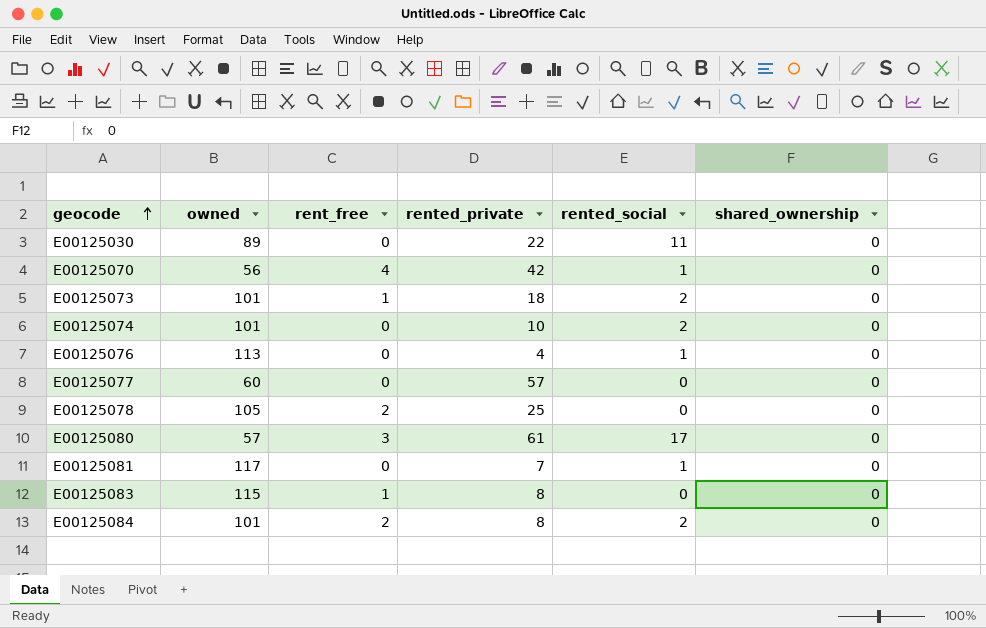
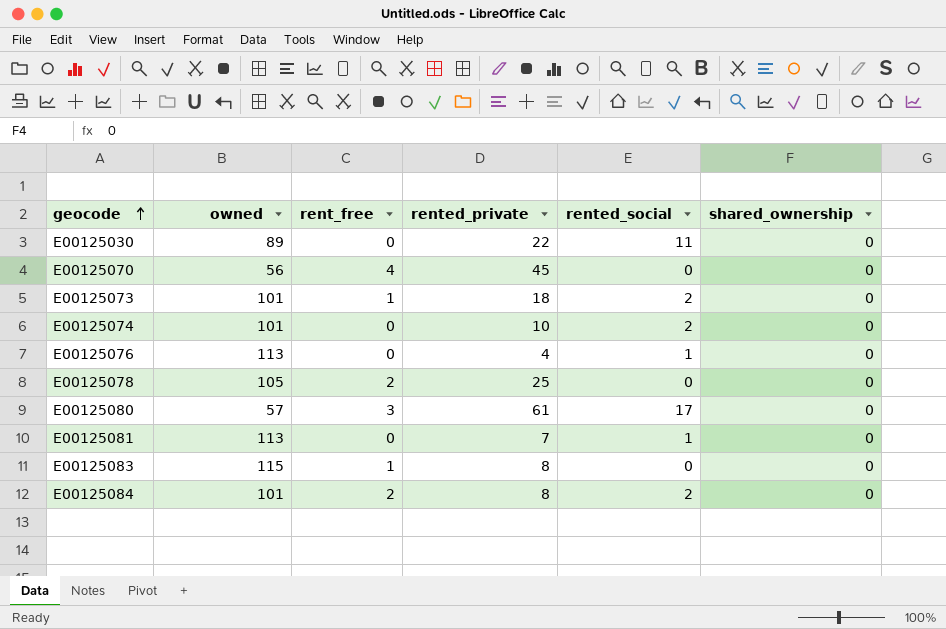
row E00125077: 60 | 0 | 57 | 0 | 0 -> none
E00125070 | rented_private: 42 -> 45
E00125070 | rented_social: 1 -> 0
E00125081 | owned: 117 -> 113

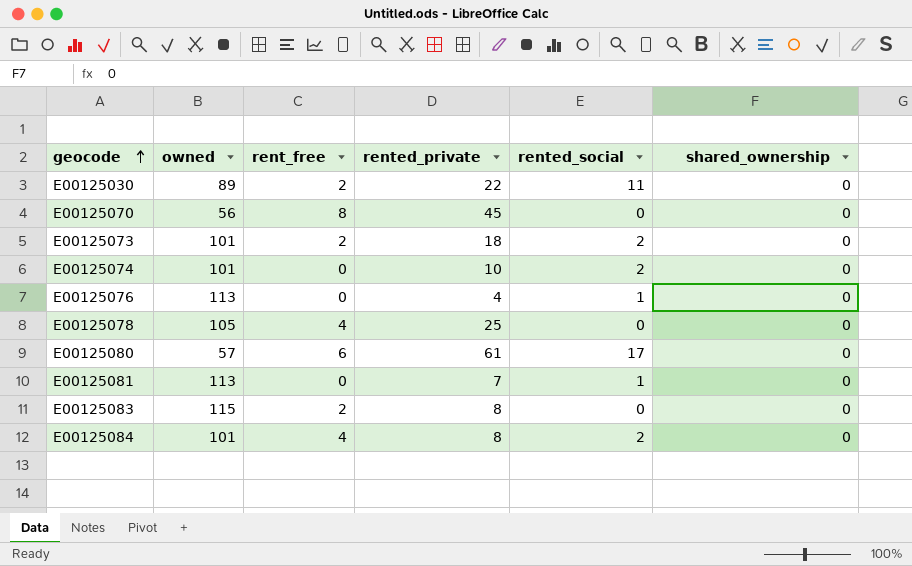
E00125030 | rent_free: 0 -> 2
E00125070 | rent_free: 4 -> 8
E00125073 | rent_free: 1 -> 2
E00125078 | rent_free: 2 -> 4
E00125080 | rent_free: 3 -> 6
E00125083 | rent_free: 1 -> 2
E00125084 | rent_free: 2 -> 4

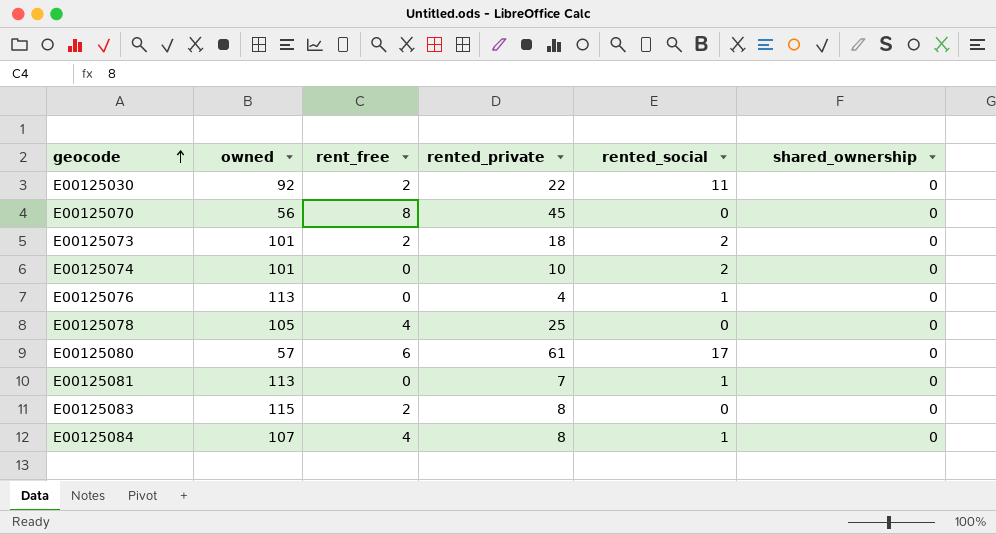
E00125030 | owned: 89 -> 92
E00125084 | owned: 101 -> 107
E00125084 | rented_social: 2 -> 1

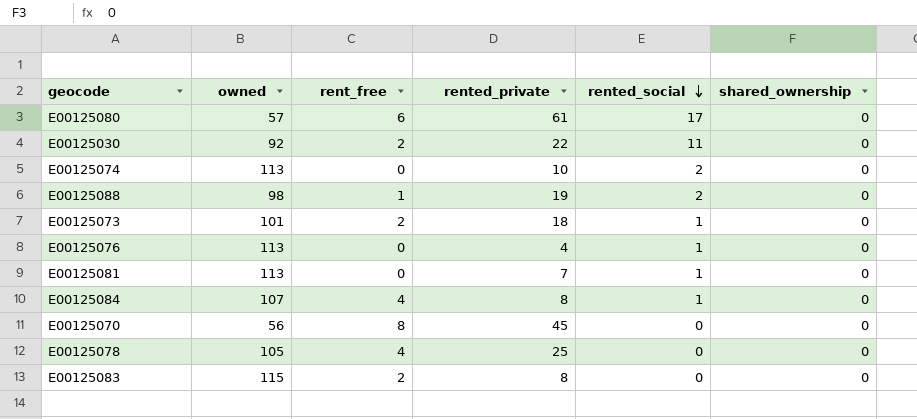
row order: geocode ascending -> rented_social descending
E00125074 | owned: 101 -> 113
row E00125088: none -> 98 | 1 | 19 | 2 | 0
E00125073 | rented_social: 2 -> 1

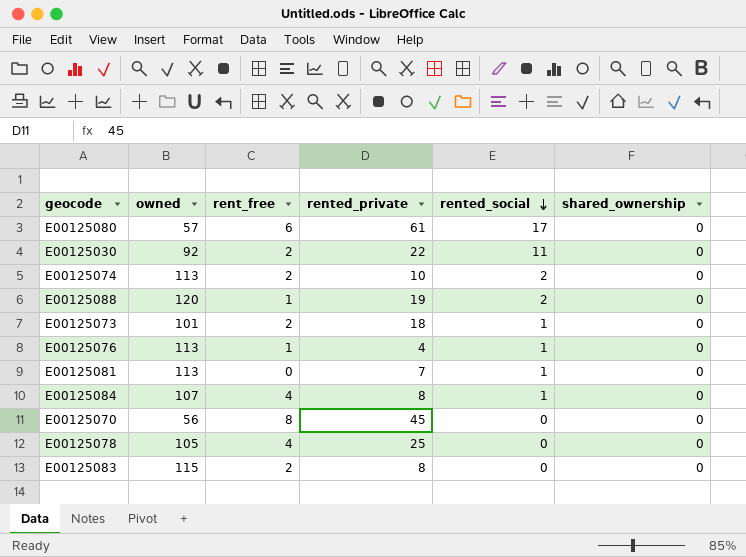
E00125074 | rent_free: 0 -> 2
E00125088 | owned: 98 -> 120
E00125076 | rent_free: 0 -> 1

